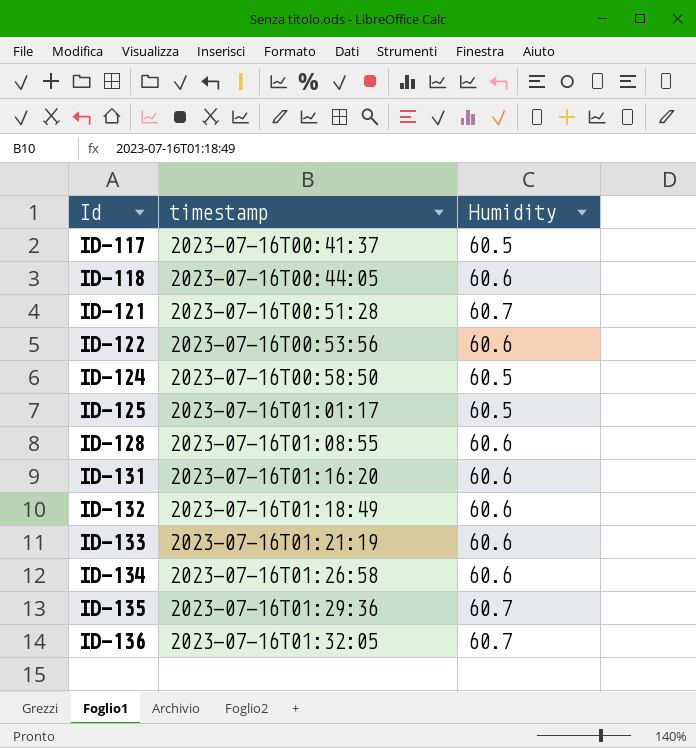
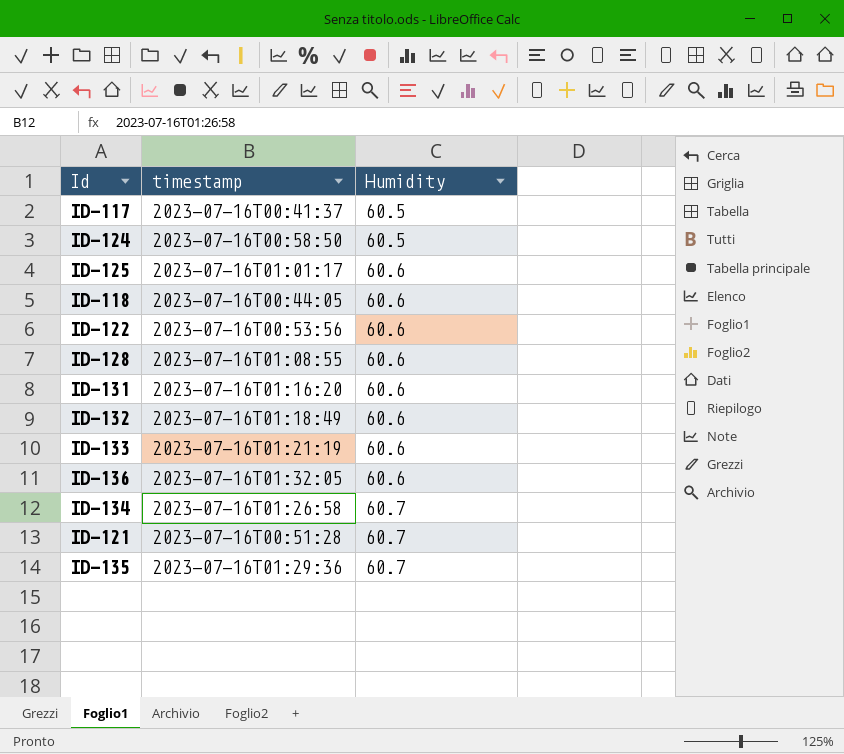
row order: Id ascending -> Humidity ascending
ID-125 | Humidity: 60.5 -> 60.6
ID-136 | Humidity: 60.7 -> 60.6
ID-134 | Humidity: 60.6 -> 60.7

